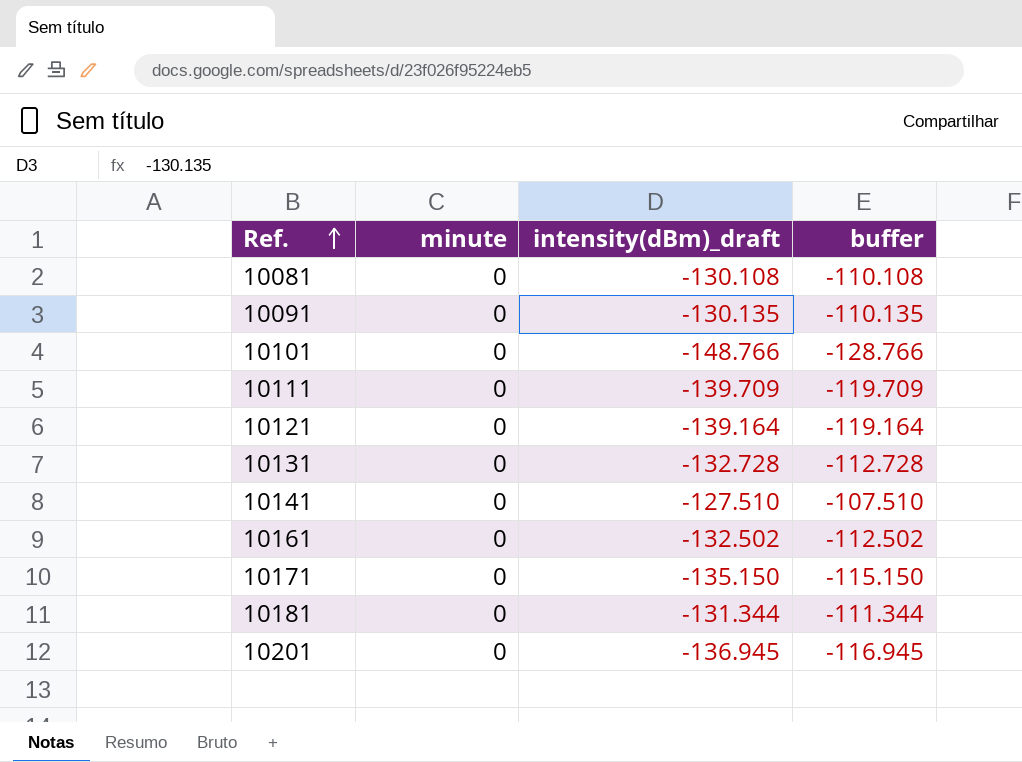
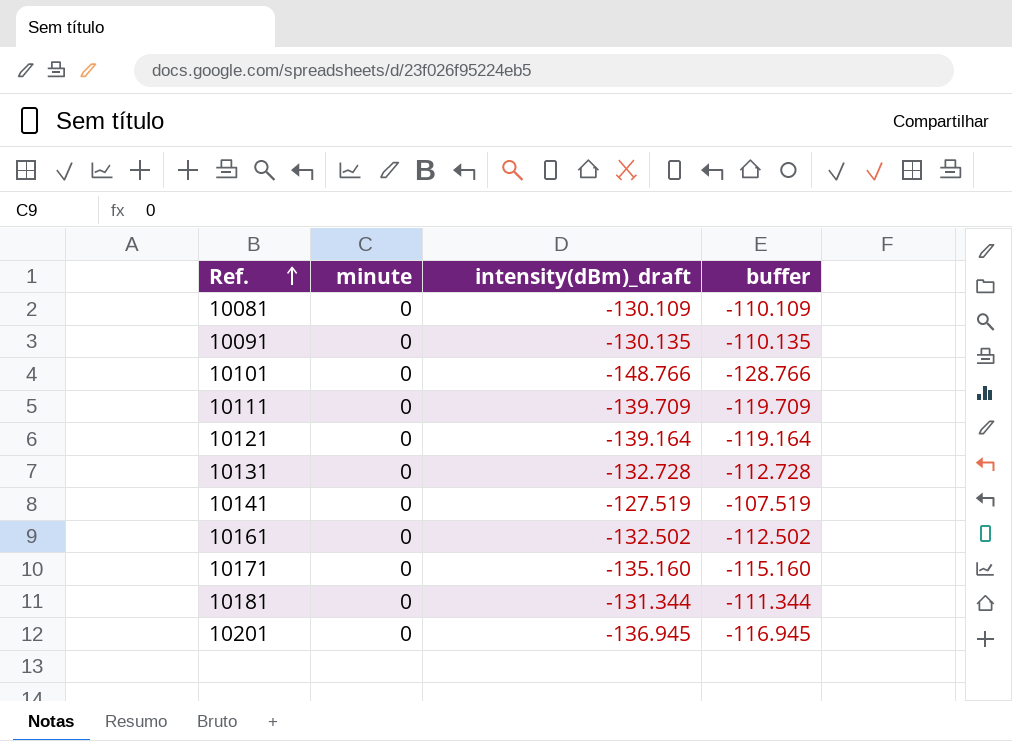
10081 | intensity(dBm)_draft: -130.108 -> -130.109
10081 | buffer: -110.108 -> -110.109
10141 | intensity(dBm)_draft: -127.510 -> -127.519
10141 | buffer: -107.510 -> -107.519
10171 | intensity(dBm)_draft: -135.150 -> -135.160
10171 | buffer: -115.150 -> -115.160

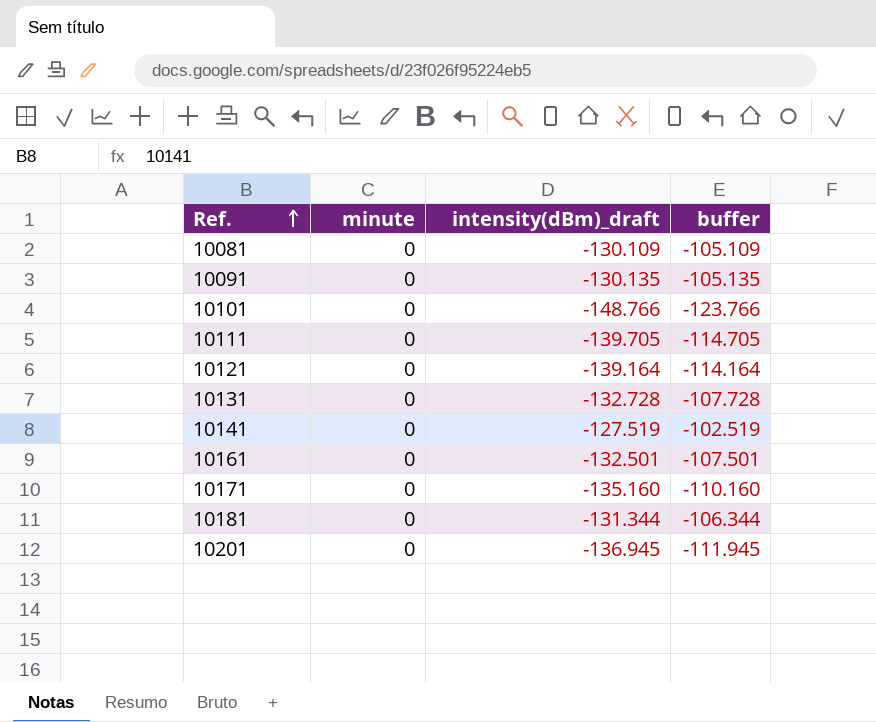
column buffer | formula: [intensity(dBm)_draft] + 20 -> [intensity(dBm)_draft] + 25
10111 | intensity(dBm)_draft: -139.709 -> -139.705
10161 | intensity(dBm)_draft: -132.502 -> -132.501

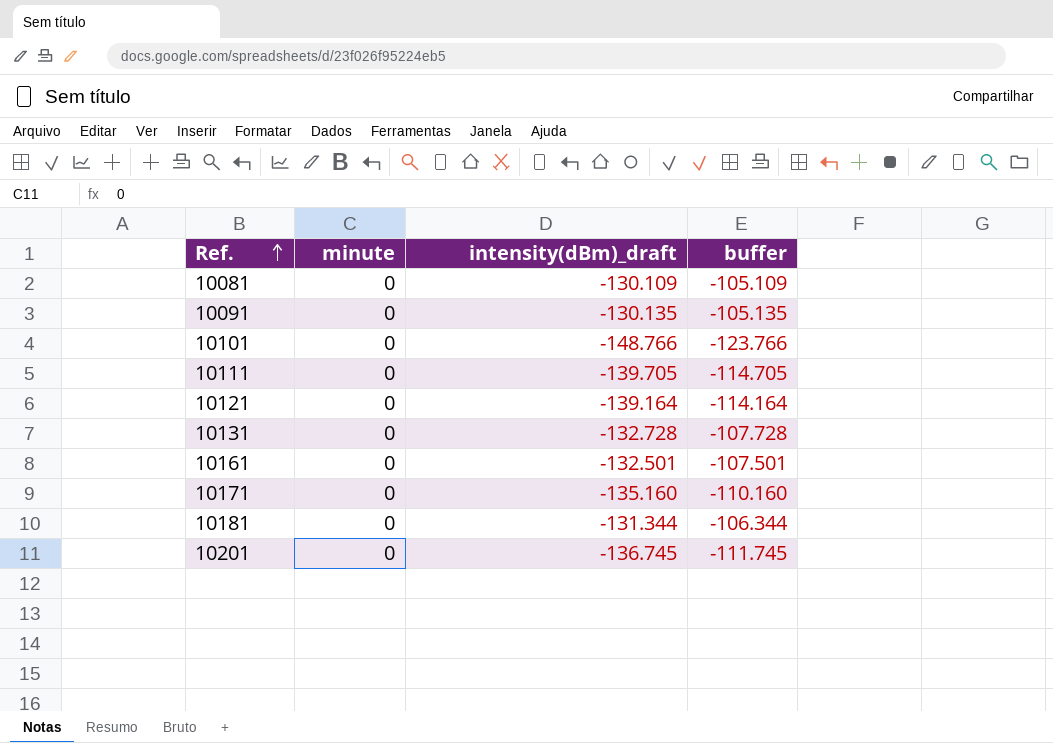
row 10141: 0 | -127.519 | -102.519 -> none
10201 | intensity(dBm)_draft: -136.945 -> -136.745
10201 | buffer: -111.945 -> -111.745

